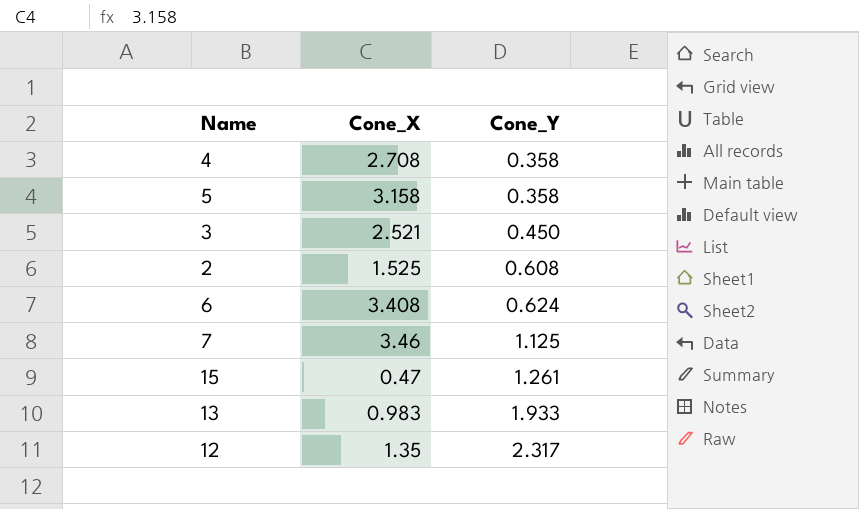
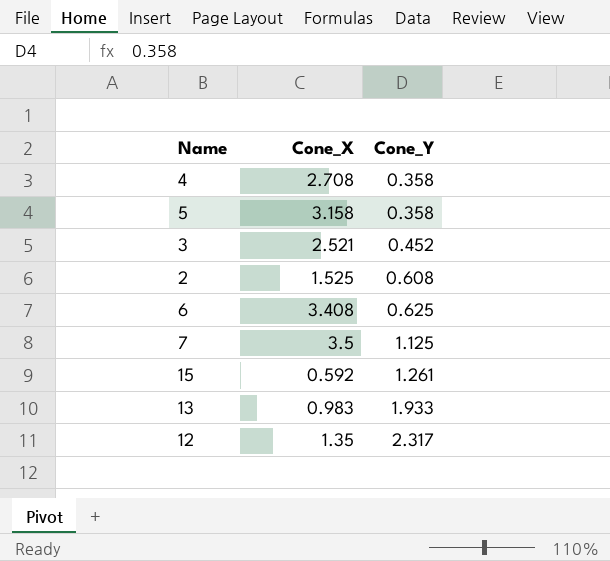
3 | Cone_Y: 0.450 -> 0.452
6 | Cone_Y: 0.624 -> 0.625
7 | Cone_X: 3.46 -> 3.5
15 | Cone_X: 0.47 -> 0.592

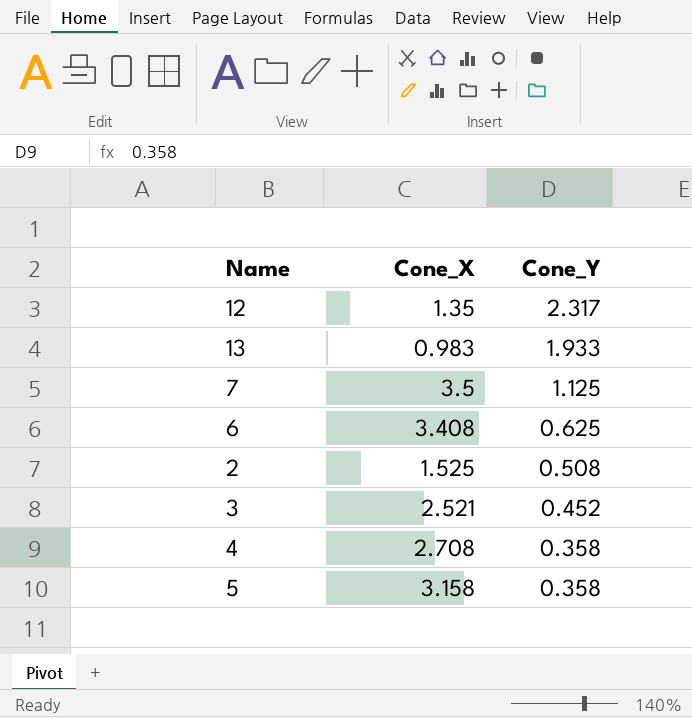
row order: Cone_Y ascending -> Cone_Y descending
row 15: 0.592 | 1.261 -> none
2 | Cone_Y: 0.608 -> 0.508

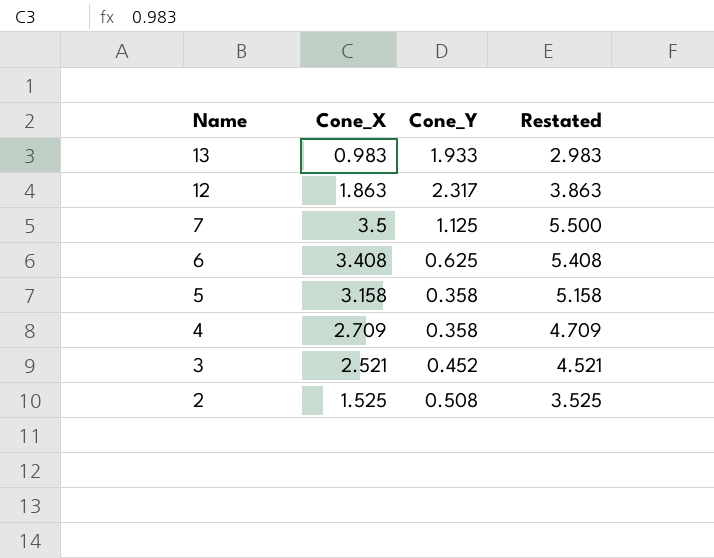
row order: Cone_Y descending -> Name descending
column Restated | formula: none -> [Cone_X] + 2
12 | Cone_X: 1.35 -> 1.863
4 | Cone_X: 2.708 -> 2.709

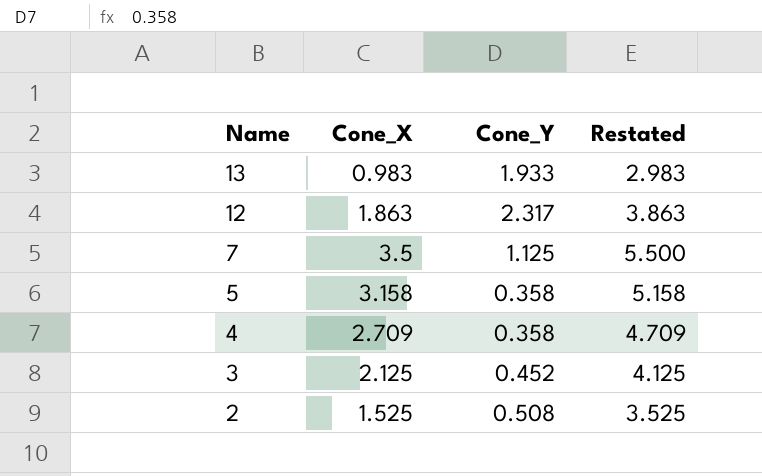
row 6: 3.408 | 0.625 | 5.408 -> none
3 | Cone_X: 2.521 -> 2.125
3 | Restated: 4.521 -> 4.125

